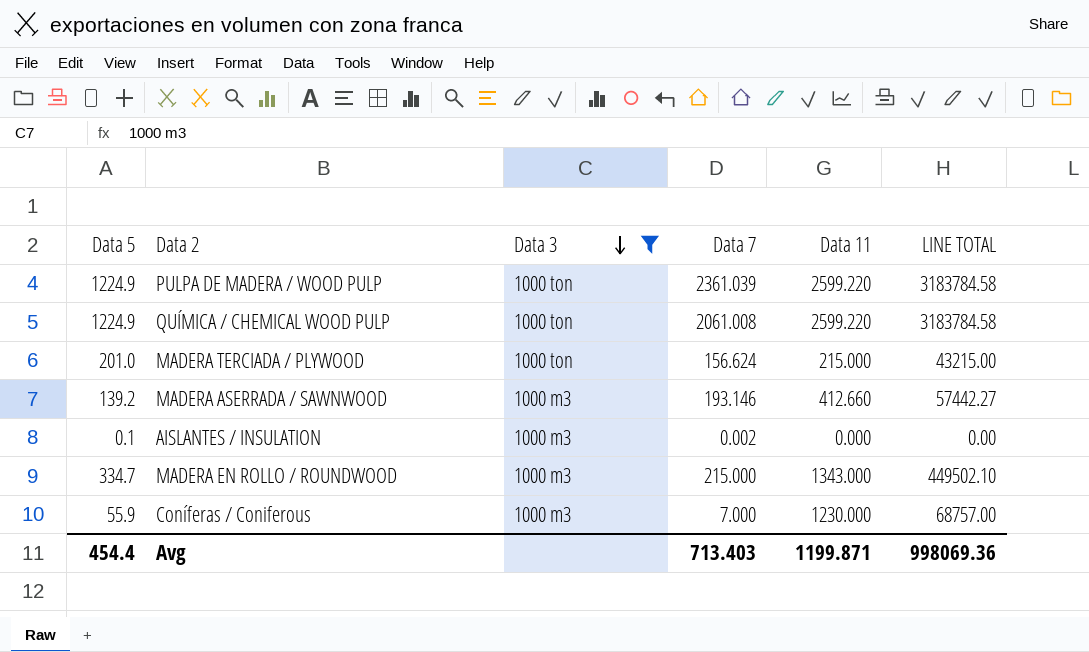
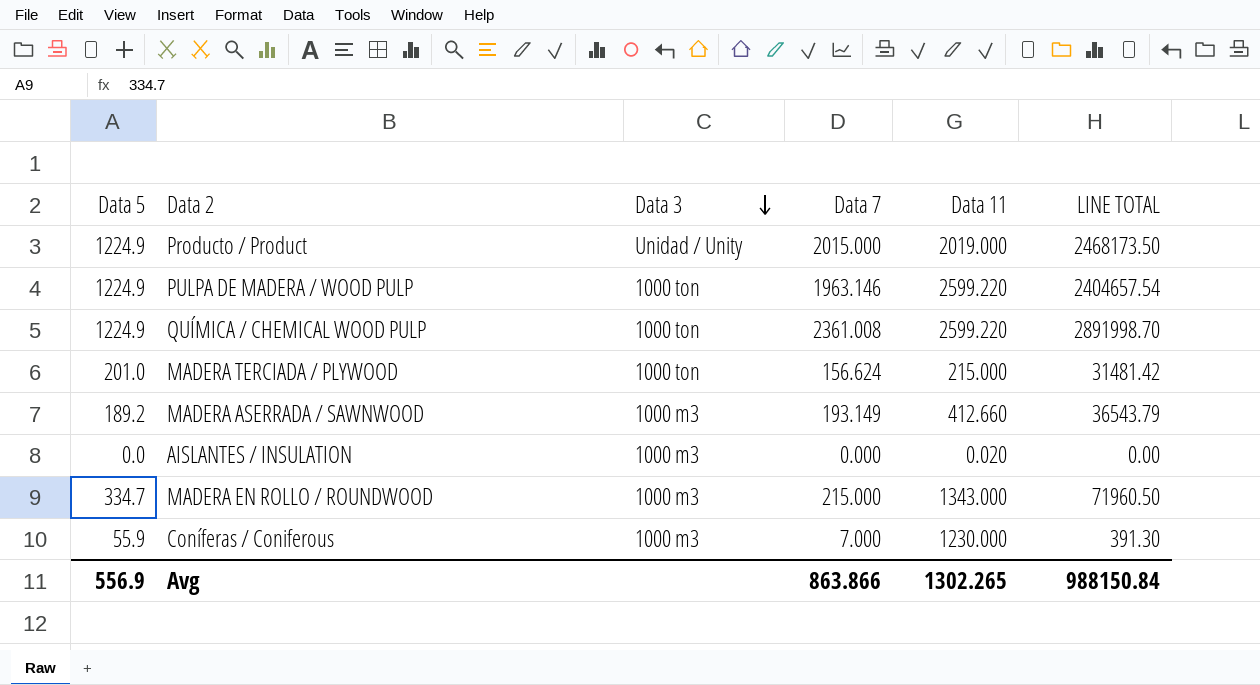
filter: Data 3 != Unidad / Unity -> none
column LINE TOTAL | formula: [Data 5] * [Data 11] -> [Data 5] * [Data 7]
PULPA DE MADERA / WOOD PULP | Data 7: 2361.039 -> 1963.146
QUÍMICA / CHEMICAL WOOD PULP | Data 7: 2061.008 -> 2361.008
MADERA ASERRADA / SAWNWOOD | Data 5: 139.2 -> 189.2
MADERA ASERRADA / SAWNWOOD | Data 7: 193.146 -> 193.149
AISLANTES / INSULATION | Data 5: 0.1 -> 0.0
AISLANTES / INSULATION | Data 7: 0.002 -> 0.000
AISLANTES / INSULATION | Data 11: 0.000 -> 0.020
Avg | Data 5: 454.4 -> 556.9
Avg | Data 7: 713.403 -> 863.866
Avg | Data 11: 1199.871 -> 1302.265
Avg | LINE TOTAL: 998069.36 -> 988150.84

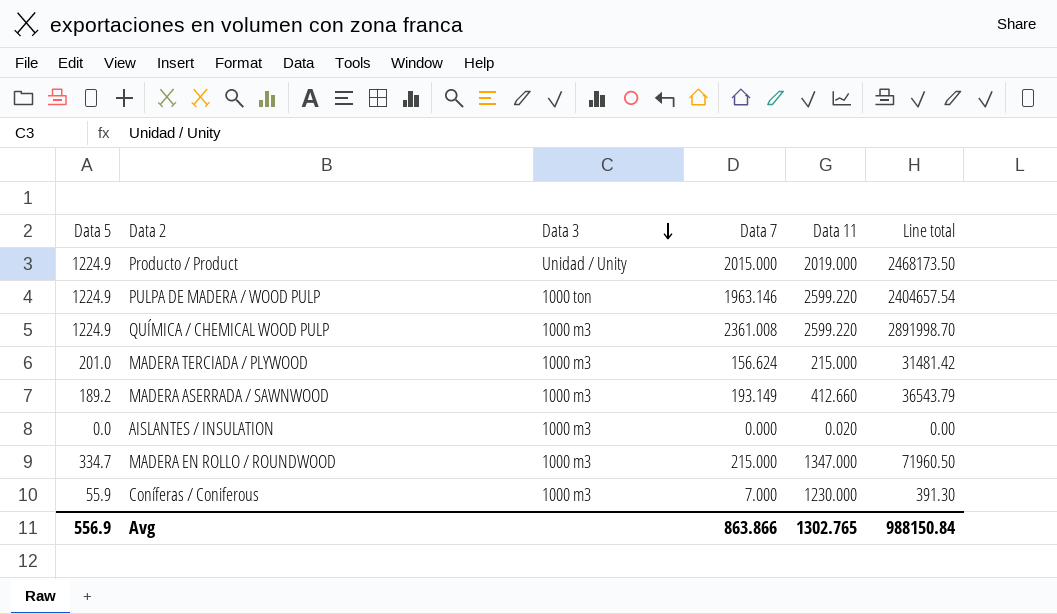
column name: LINE TOTAL -> Line total
QUÍMICA / CHEMICAL WOOD PULP | Data 3: 1000 ton -> 1000 m3
MADERA TERCIADA / PLYWOOD | Data 3: 1000 ton -> 1000 m3
MADERA EN ROLLO / ROUNDWOOD | Data 11: 1343.000 -> 1347.000
Avg | Data 11: 1302.265 -> 1302.765

